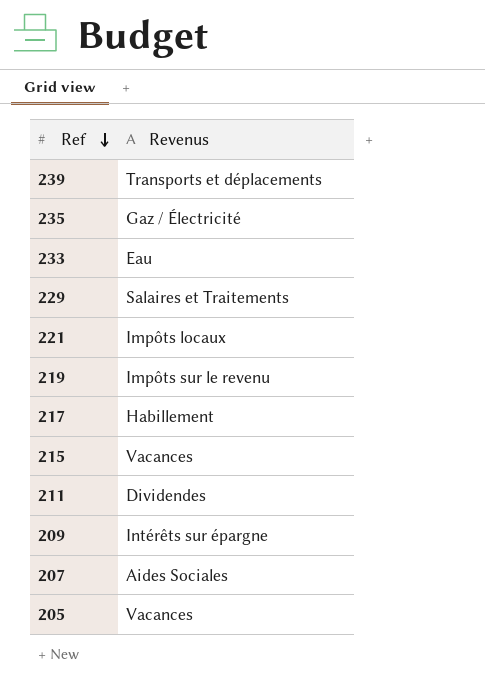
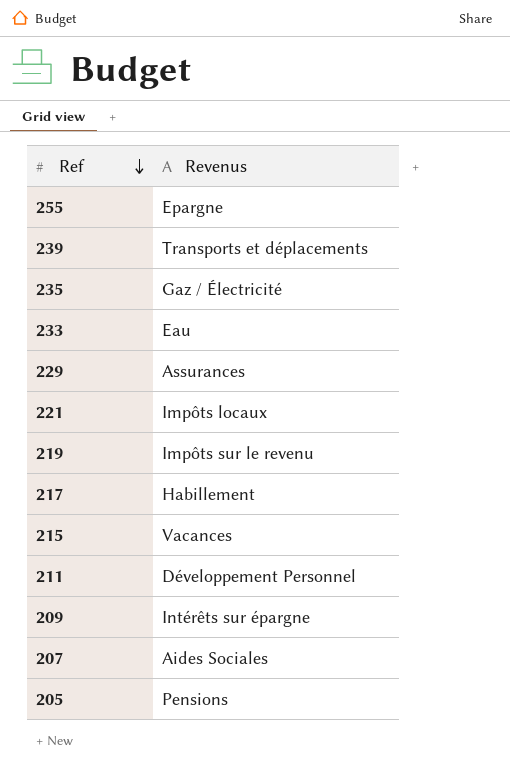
row 255: none -> Epargne
229 | Revenus: Salaires et Traitements -> Assurances
211 | Revenus: Dividendes -> Développement Personnel
205 | Revenus: Vacances -> Pensions

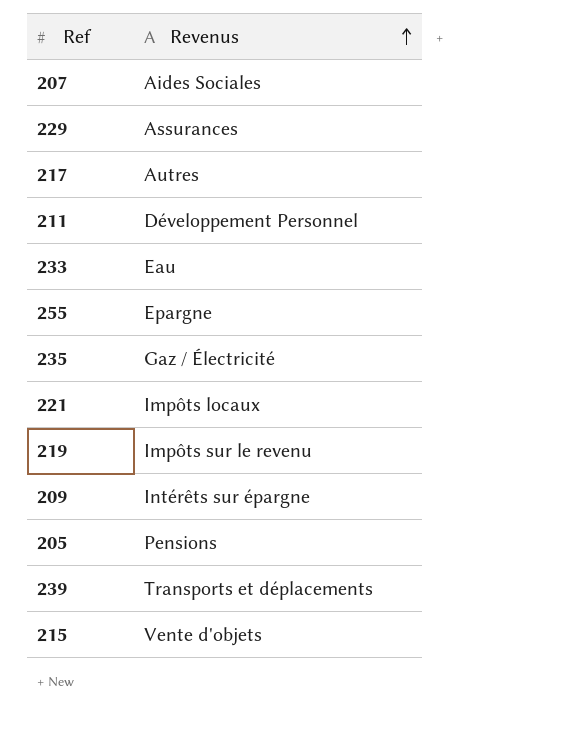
row order: Ref descending -> Revenus ascending
217 | Revenus: Habillement -> Autres
215 | Revenus: Vacances -> Vente d'objets

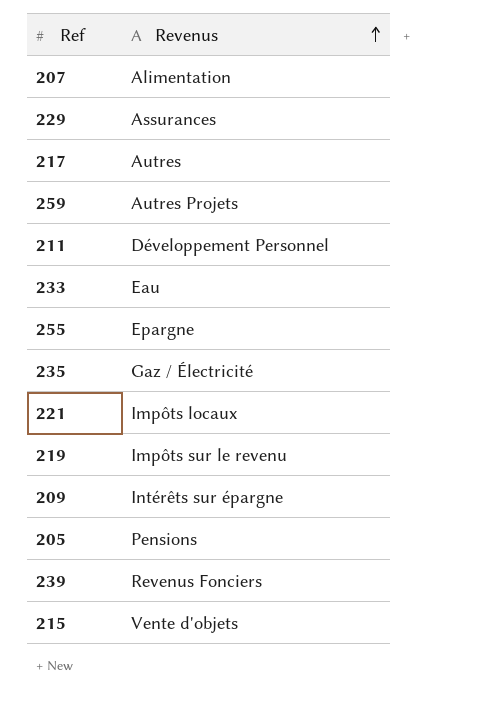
207 | Revenus: Aides Sociales -> Alimentation
row 259: none -> Autres Projets
239 | Revenus: Transports et déplacements -> Revenus Fonciers

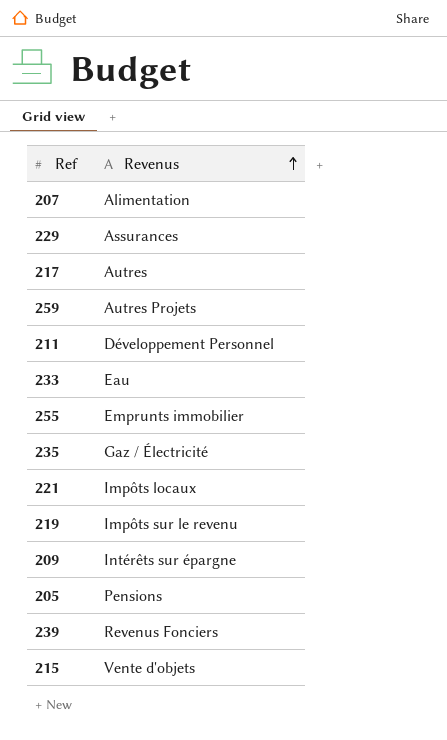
255 | Revenus: Epargne -> Emprunts immobilier

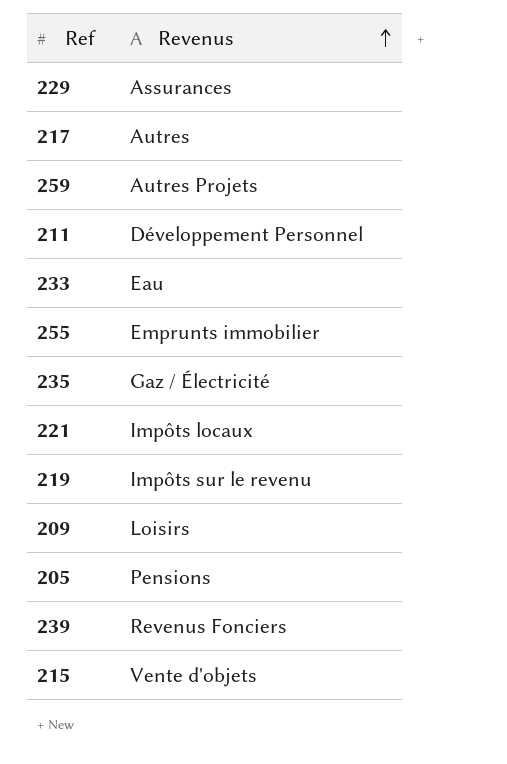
row 207: Alimentation -> none
209 | Revenus: Intérêts sur épargne -> Loisirs

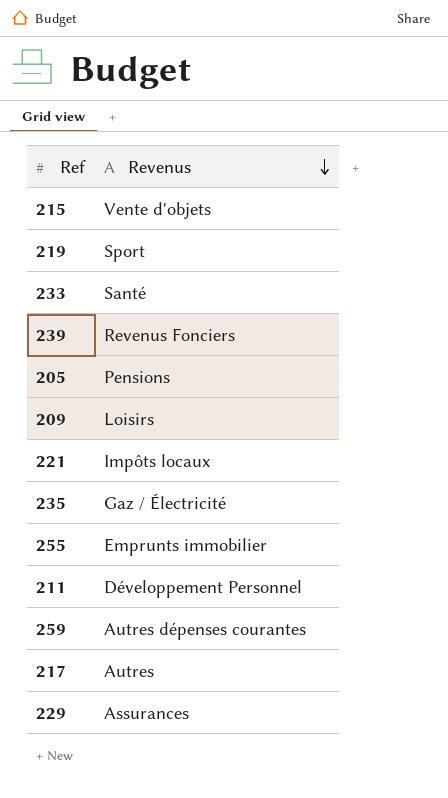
row order: Revenus ascending -> Revenus descending
219 | Revenus: Impôts sur le revenu -> Sport
233 | Revenus: Eau -> Santé
259 | Revenus: Autres Projets -> Autres dépenses courantes

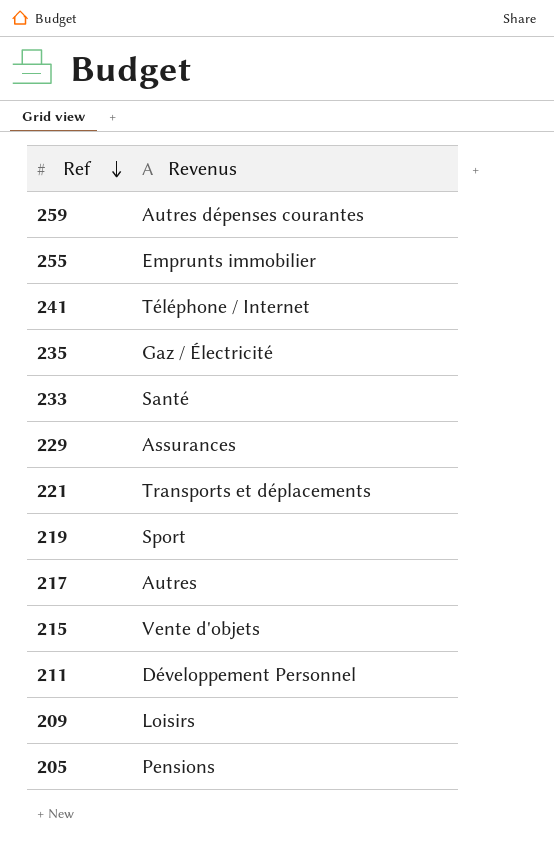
row order: Revenus descending -> Ref descending
row 239: Revenus Fonciers -> none
row 241: none -> Téléphone / Internet
221 | Revenus: Impôts locaux -> Transports et déplacements

